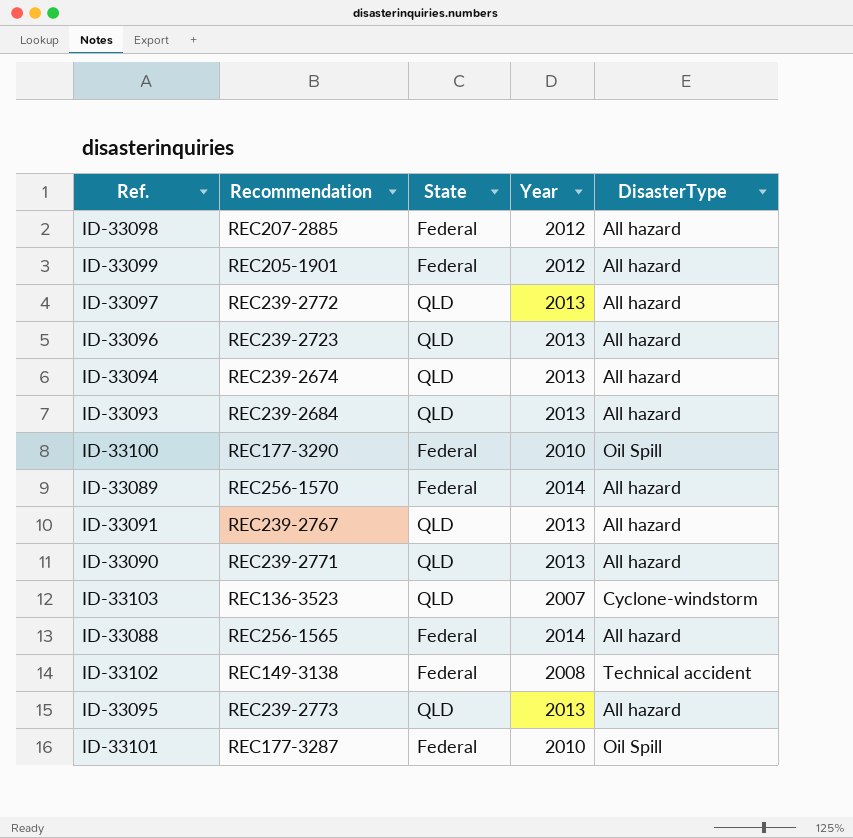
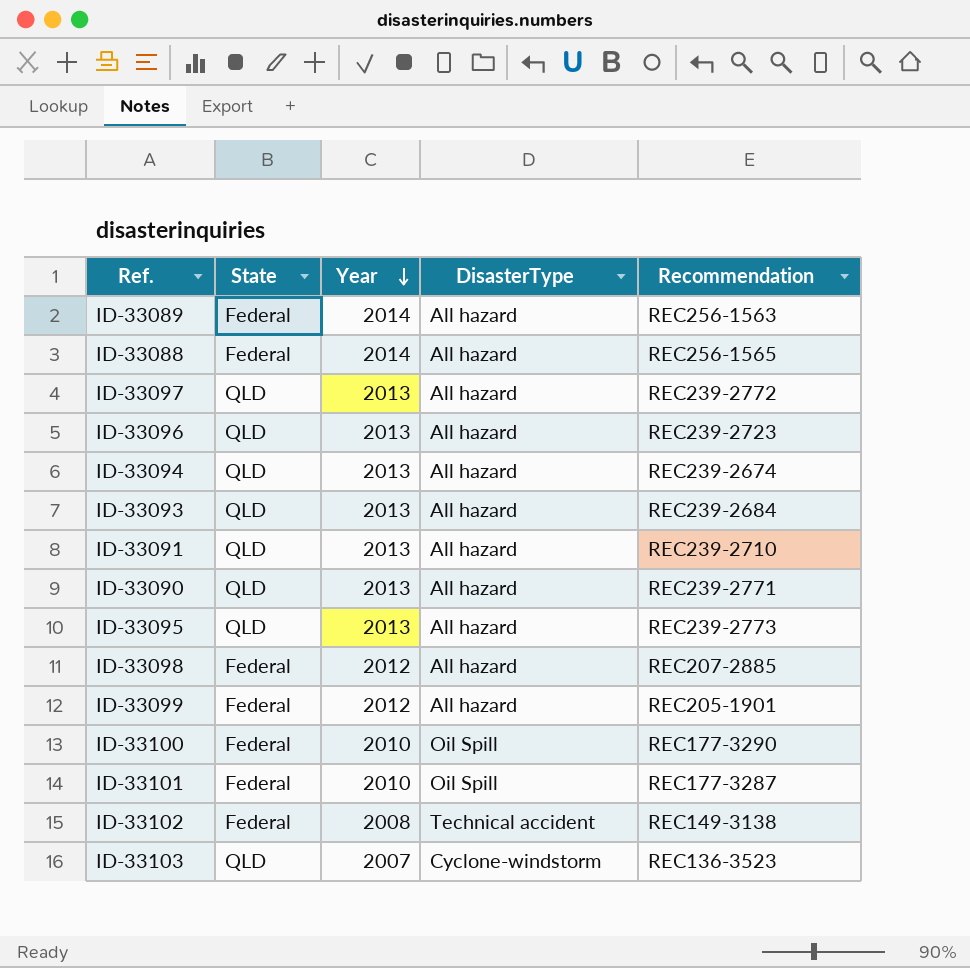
row order: none -> Year descending
column Recommendation | position: 2 -> 5
ID-33089 | Recommendation: REC256-1570 -> REC256-1563
ID-33091 | Recommendation: REC239-2767 -> REC239-2710

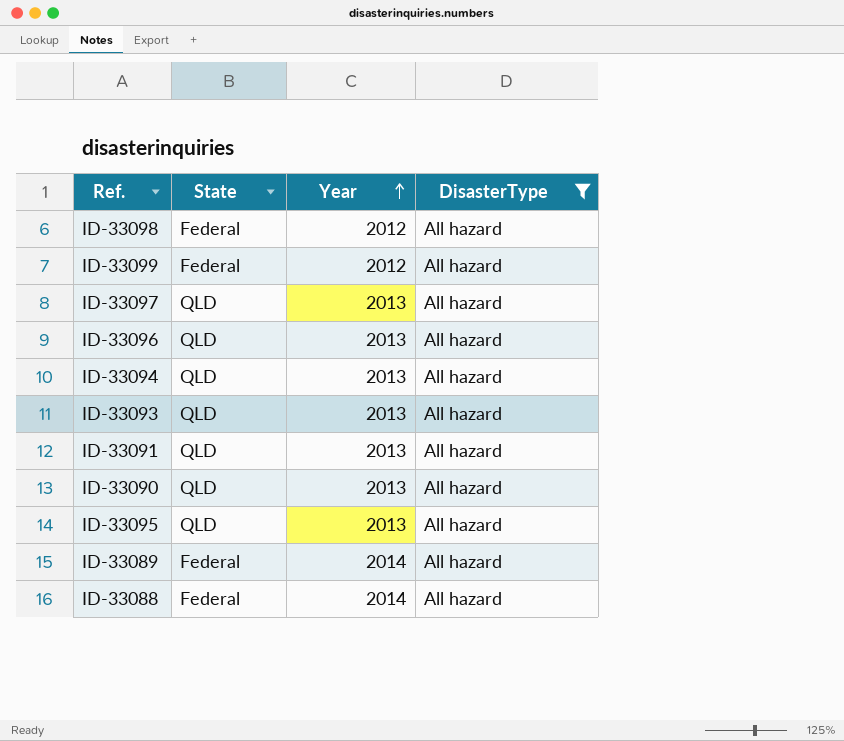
filter: none -> DisasterType = All hazard
row order: Year descending -> Year ascending
column Recommendation | position: 5 -> none

